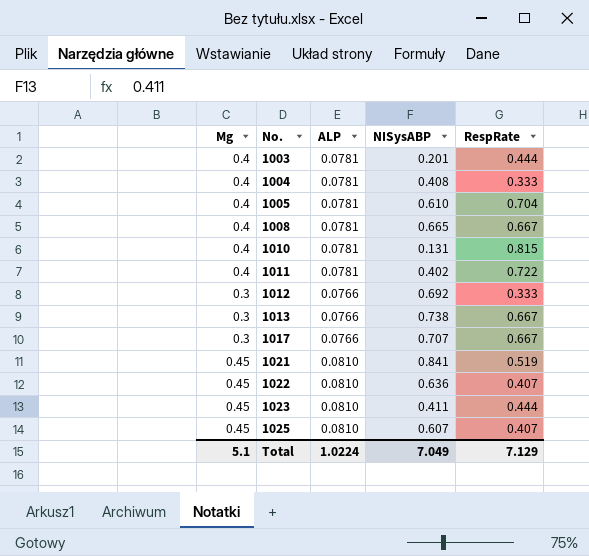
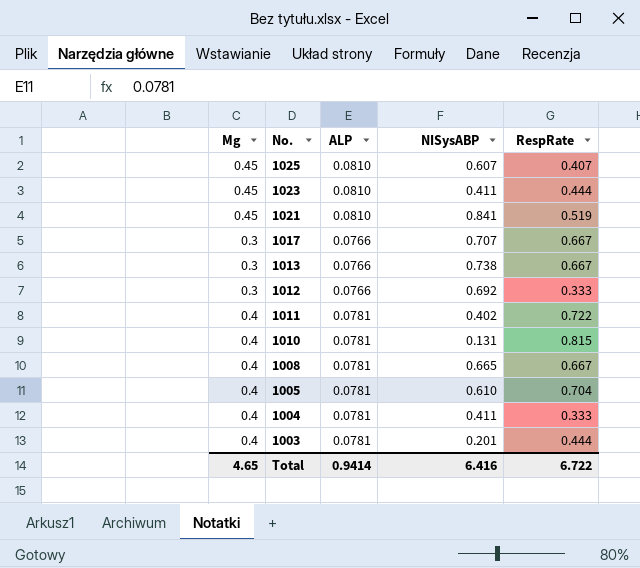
row order: No. ascending -> No. descending
row 1022: 0.45 | 0.0810 | 0.636 | 0.407 -> none
1004 | NISysABP: 0.408 -> 0.411
Total | Mg: 5.1 -> 4.65
Total | ALP: 1.0224 -> 0.9414
Total | NISysABP: 7.049 -> 6.416
Total | RespRate: 7.129 -> 6.722

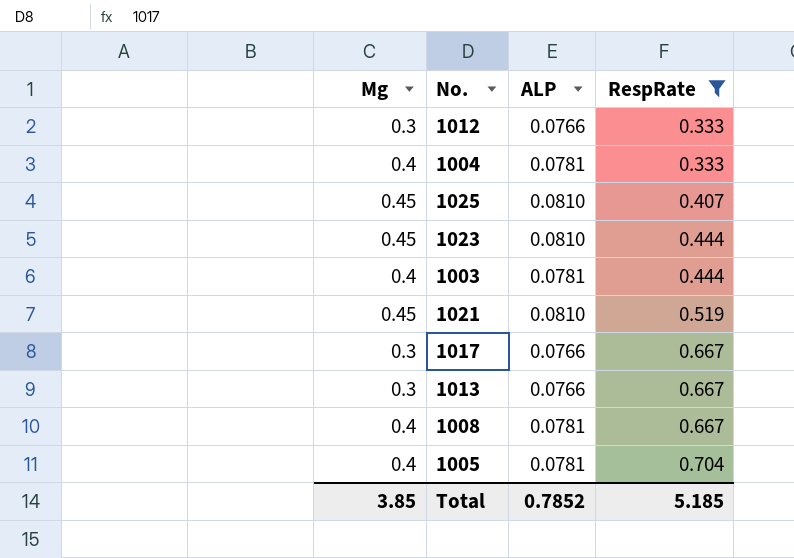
filter: none -> RespRate <= 0.704
row order: No. descending -> RespRate ascending
column NISysABP | position: 4 -> none
Total | Mg: 4.65 -> 3.85
Total | ALP: 0.9414 -> 0.7852
Total | RespRate: 6.722 -> 5.185

